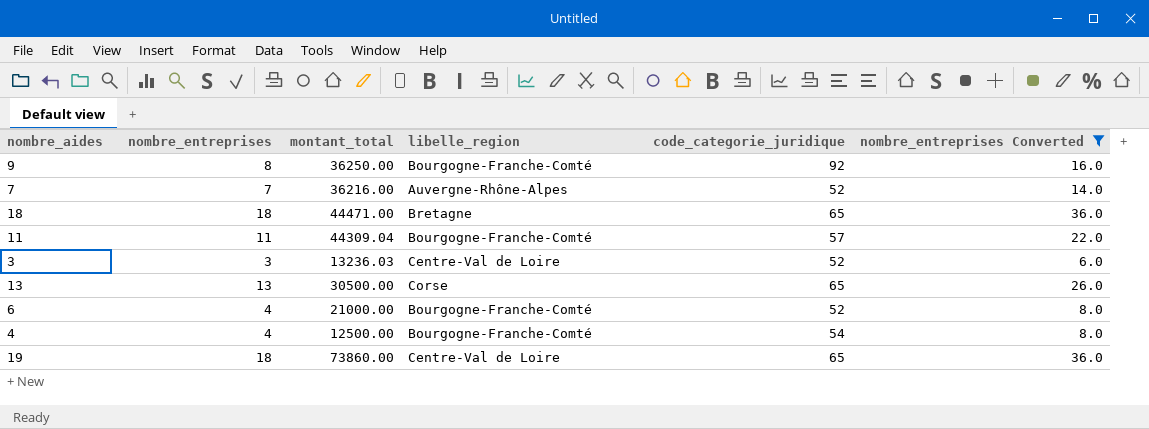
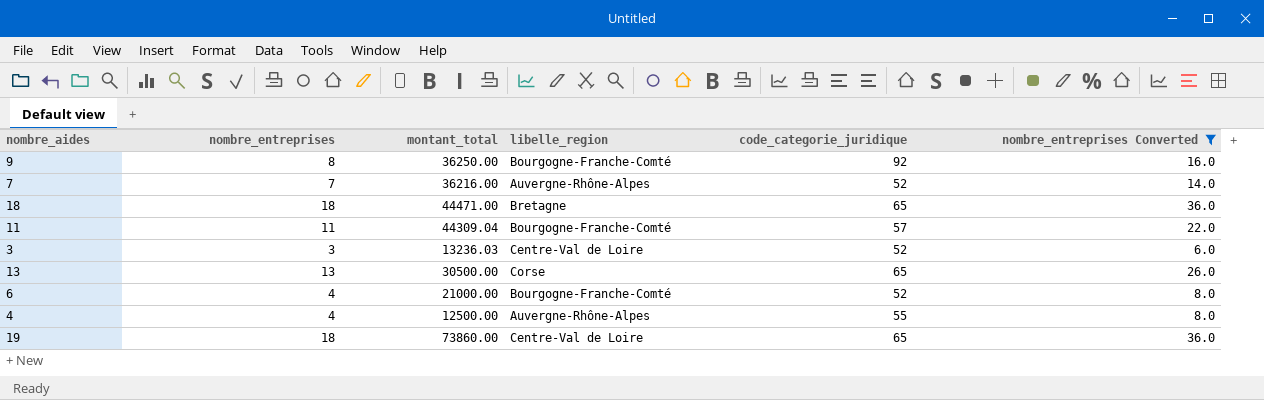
4 | libelle_region: Bourgogne-Franche-Comté -> Auvergne-Rhône-Alpes
4 | code_categorie_juridique: 54 -> 55

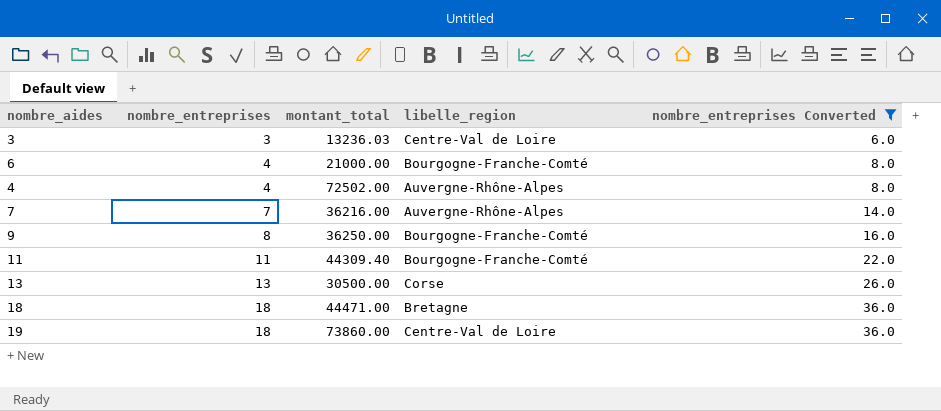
row order: none -> nombre_entreprises ascending
column code_categorie_juridique | position: 5 -> none
4 | montant_total: 12500.00 -> 72502.00
11 | montant_total: 44309.04 -> 44309.40

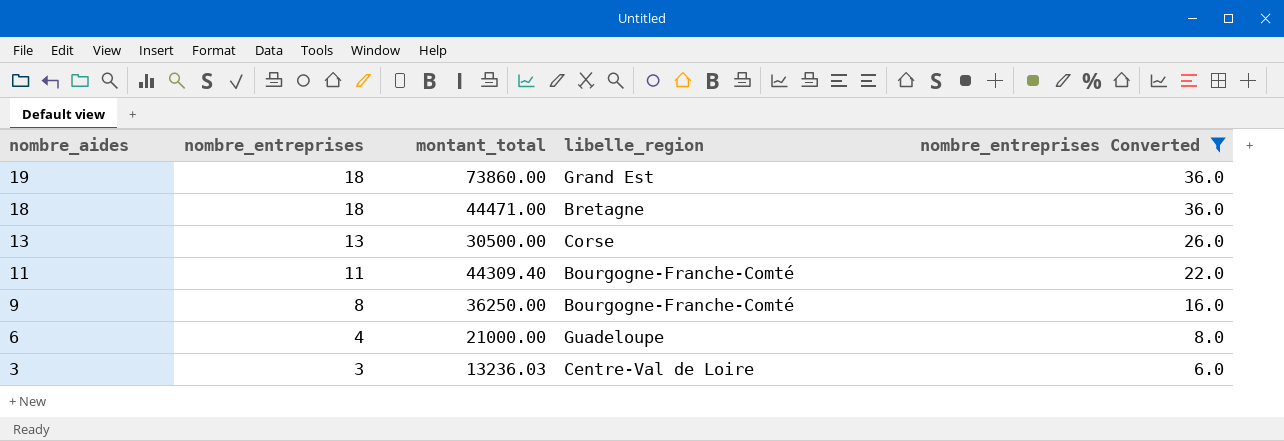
row order: nombre_entreprises ascending -> nombre_aides descending
row 4: 4 | 72502.00 | Auvergne-Rhône-Alpes | 8.0 -> none
row 7: 7 | 36216.00 | Auvergne-Rhône-Alpes | 14.0 -> none
19 | libelle_region: Centre-Val de Loire -> Grand Est
6 | libelle_region: Bourgogne-Franche-Comté -> Guadeloupe

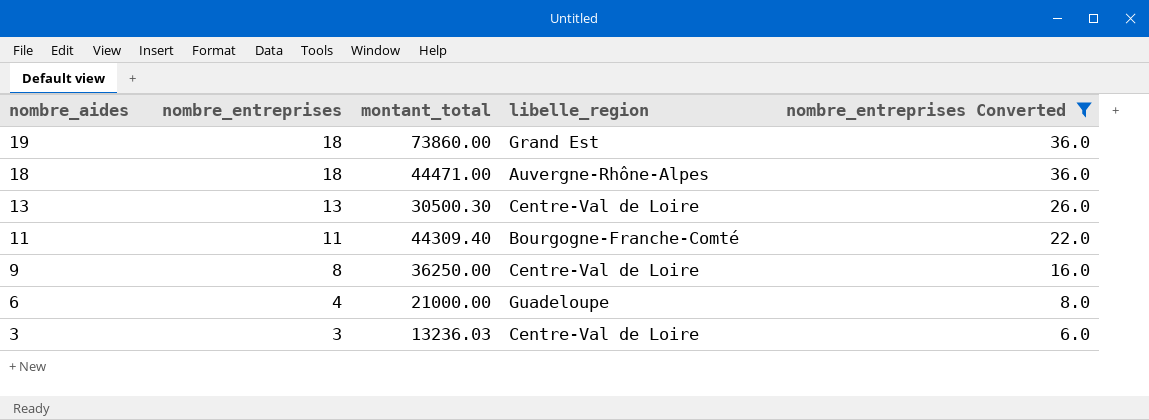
18 | libelle_region: Bretagne -> Auvergne-Rhône-Alpes
13 | montant_total: 30500.00 -> 30500.30
13 | libelle_region: Corse -> Centre-Val de Loire
9 | libelle_region: Bourgogne-Franche-Comté -> Centre-Val de Loire

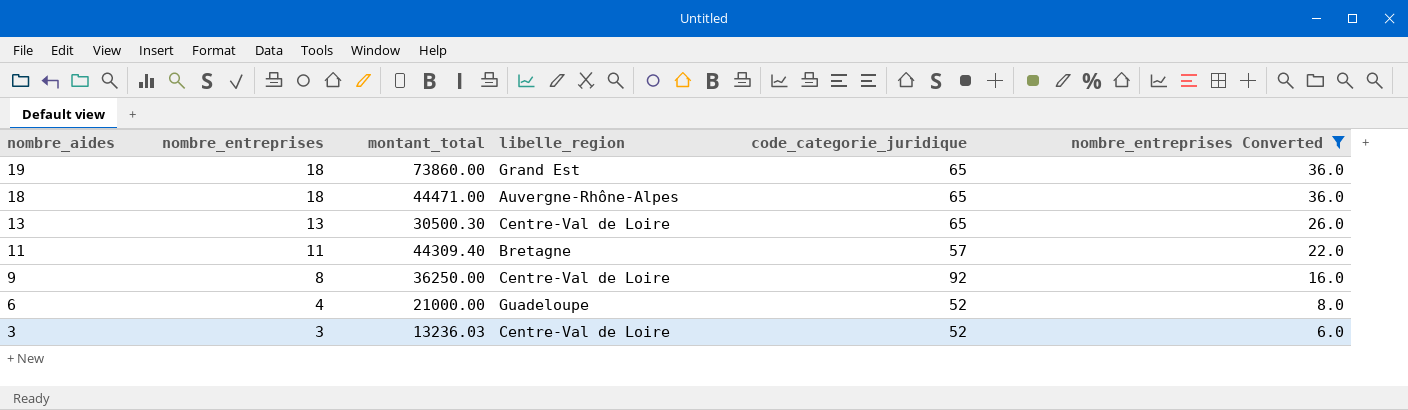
column code_categorie_juridique | position: none -> 5
11 | libelle_region: Bourgogne-Franche-Comté -> Bretagne

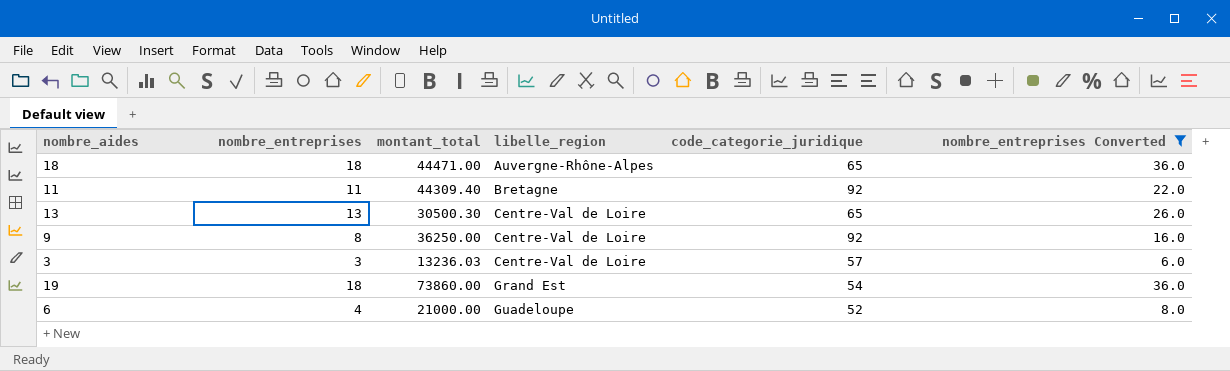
row order: nombre_aides descending -> libelle_region ascending
11 | code_categorie_juridique: 57 -> 92
3 | code_categorie_juridique: 52 -> 57
19 | code_categorie_juridique: 65 -> 54

